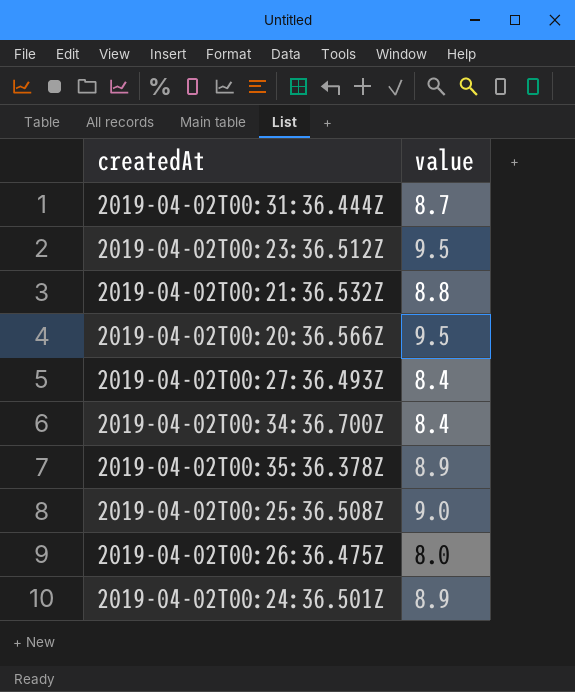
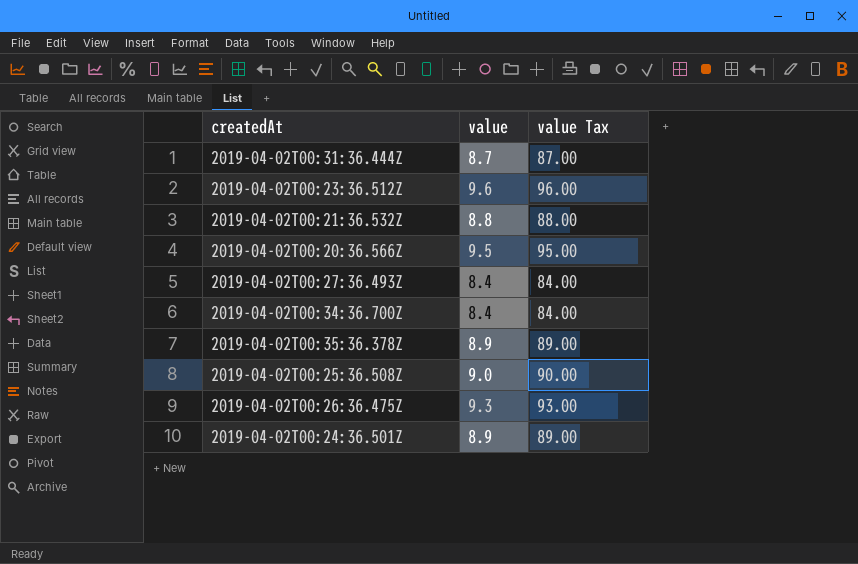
column value Tax | formula: none -> [value] * 10
2019-04-02T00:23:36.512Z | value: 9.5 -> 9.6
2019-04-02T00:26:36.475Z | value: 8.0 -> 9.3

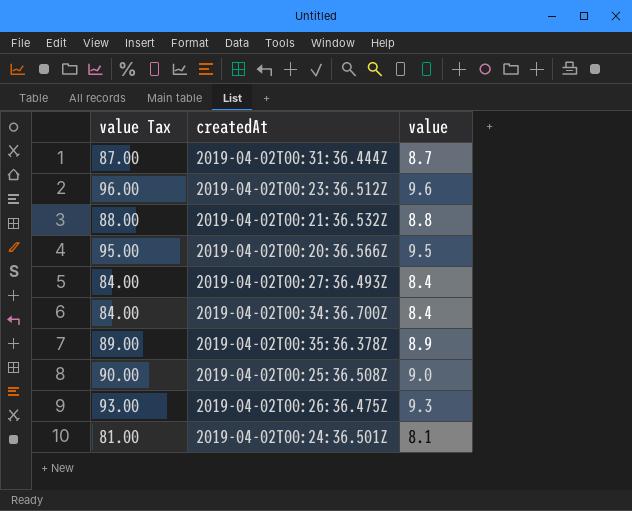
column value Tax | position: 3 -> 1
2019-04-02T00:24:36.501Z | value Tax: 89.00 -> 81.00
2019-04-02T00:24:36.501Z | value: 8.9 -> 8.1

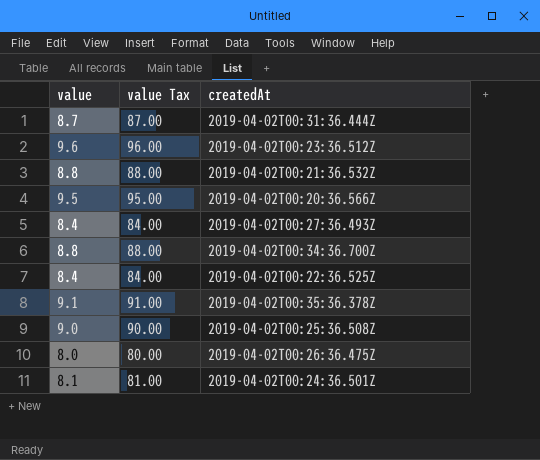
column value | position: 3 -> 1
2019-04-02T00:34:36.700Z | value: 8.4 -> 8.8
2019-04-02T00:34:36.700Z | value Tax: 84.00 -> 88.00
row 2019-04-02T00:22:36.525Z: none -> 8.4 | 84.00
2019-04-02T00:35:36.378Z | value: 8.9 -> 9.1
2019-04-02T00:35:36.378Z | value Tax: 89.00 -> 91.00
2019-04-02T00:26:36.475Z | value: 9.3 -> 8.0
2019-04-02T00:26:36.475Z | value Tax: 93.00 -> 80.00

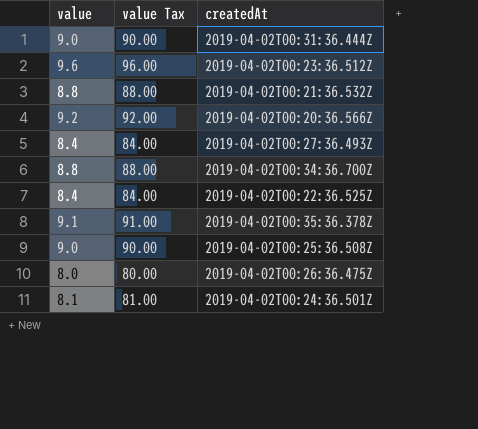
2019-04-02T00:31:36.444Z | value: 8.7 -> 9.0
2019-04-02T00:31:36.444Z | value Tax: 87.00 -> 90.00
2019-04-02T00:20:36.566Z | value: 9.5 -> 9.2
2019-04-02T00:20:36.566Z | value Tax: 95.00 -> 92.00

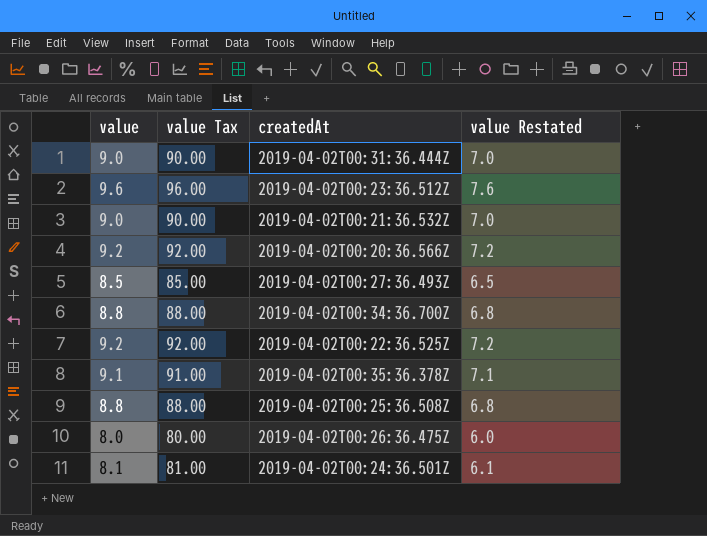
column value Restated | formula: none -> [value] - 2
2019-04-02T00:21:36.532Z | value: 8.8 -> 9.0
2019-04-02T00:21:36.532Z | value Tax: 88.00 -> 90.00
2019-04-02T00:27:36.493Z | value: 8.4 -> 8.5
2019-04-02T00:27:36.493Z | value Tax: 84.00 -> 85.00
2019-04-02T00:22:36.525Z | value: 8.4 -> 9.2
2019-04-02T00:22:36.525Z | value Tax: 84.00 -> 92.00
2019-04-02T00:25:36.508Z | value: 9.0 -> 8.8
2019-04-02T00:25:36.508Z | value Tax: 90.00 -> 88.00

